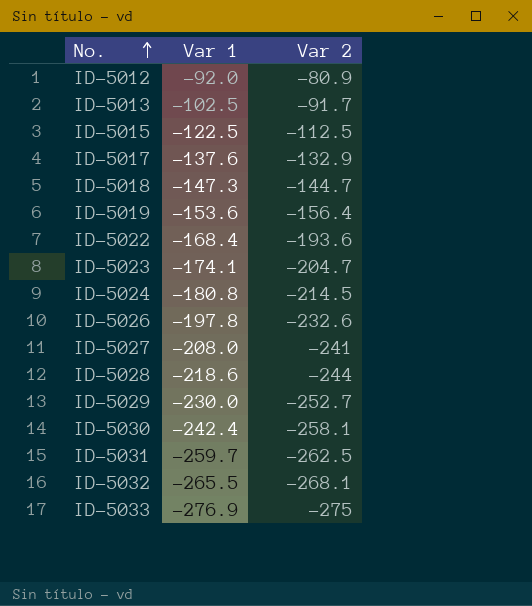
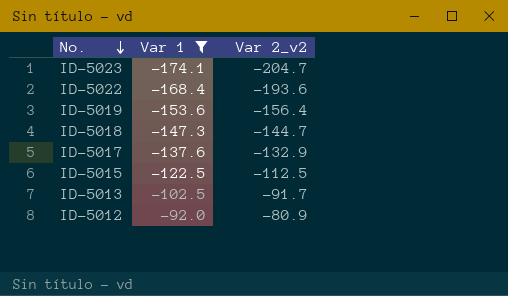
filter: none -> Var 1 >= -174.1
row order: No. ascending -> No. descending
column name: Var 2 -> Var 2_v2

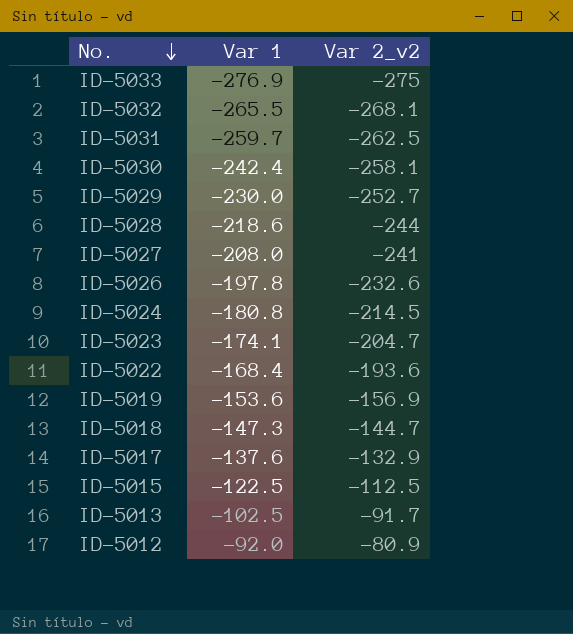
filter: Var 1 >= -174.1 -> none
ID-5019 | Var 2_v2: -156.4 -> -156.9

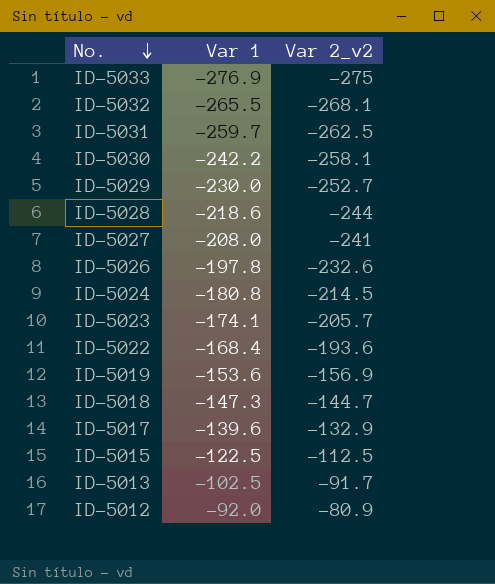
ID-5030 | Var 1: -242.4 -> -242.2
ID-5023 | Var 2_v2: -204.7 -> -205.7
ID-5017 | Var 1: -137.6 -> -139.6

